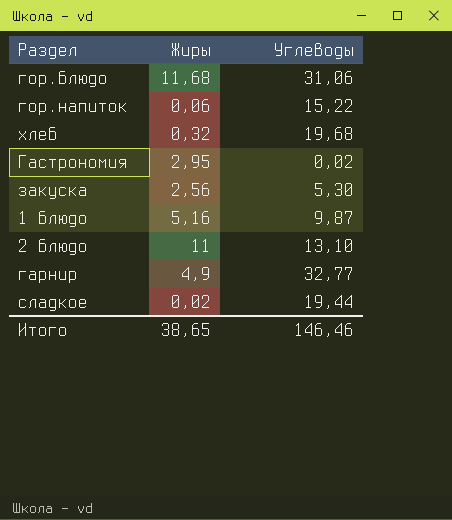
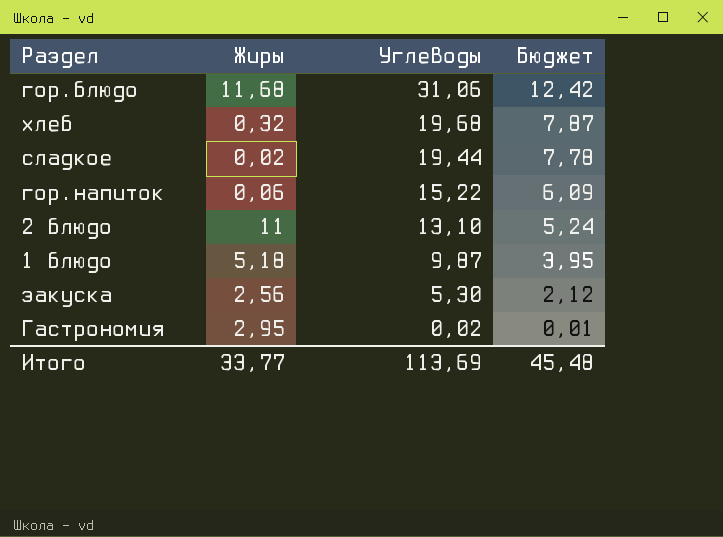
row order: none -> Углеводы descending
column Бюджет | formula: none -> [Углеводы] * 0,4
row гарнир: 4,9 | 32,77 -> none
1 блюдо | Жиры: 5,16 -> 5,18
Итого | Жиры: 38,65 -> 33,77
Итого | Углеводы: 146,46 -> 113,69

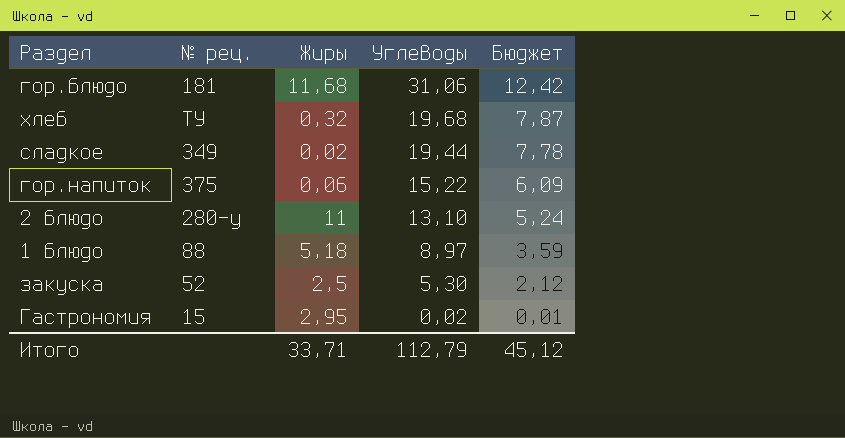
column № рец. | position: none -> 2
1 блюдо | Углеводы: 9,87 -> 8,97
1 блюдо | Бюджет: 3,95 -> 3,59
закуска | Жиры: 2,56 -> 2,5
Итого | Жиры: 33,77 -> 33,71
Итого | Углеводы: 113,69 -> 112,79
Итого | Бюджет: 45,48 -> 45,12

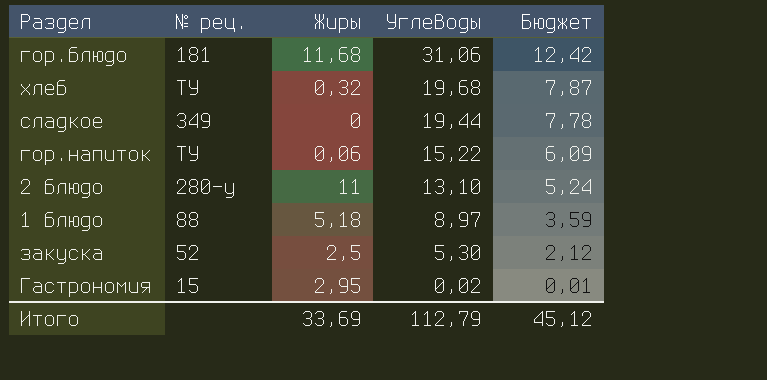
сладкое | Жиры: 0,02 -> 0
гор.напиток | № рец.: 375 -> ТУ
Итого | Жиры: 33,71 -> 33,69

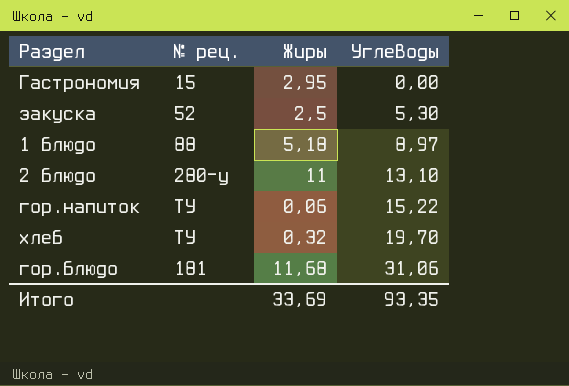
row order: Углеводы descending -> Углеводы ascending
column Бюджет | formula: [Углеводы] * 0,4 -> none
row сладкое: 349 | 0 | 19,44 | 7,78 -> none
Гастрономия | Углеводы: 0,02 -> 0,00
хлеб | Углеводы: 19,68 -> 19,70
Итого | Углеводы: 112,79 -> 93,35

